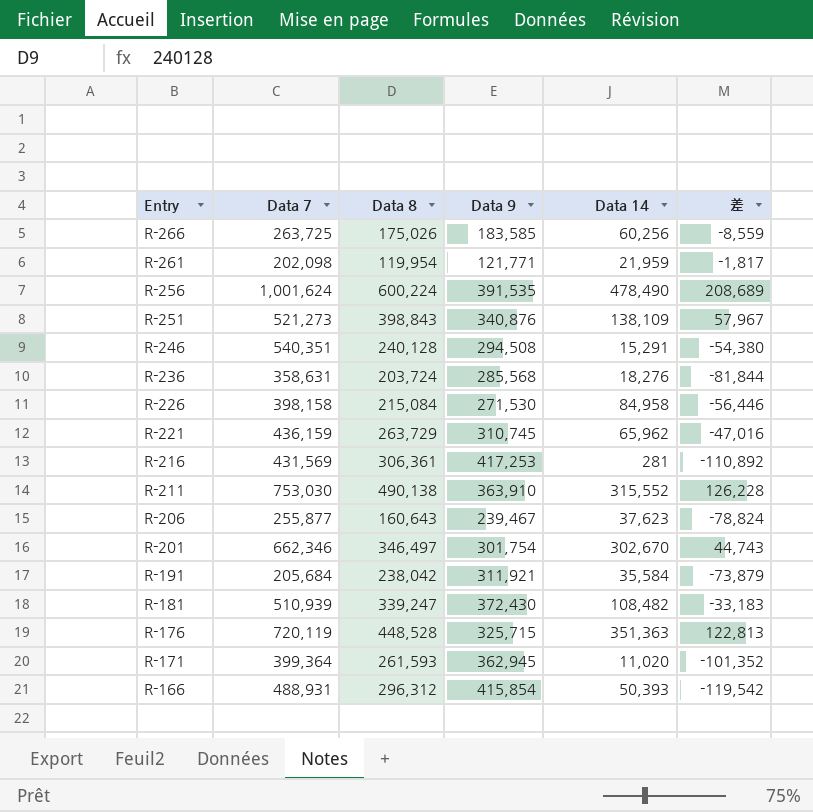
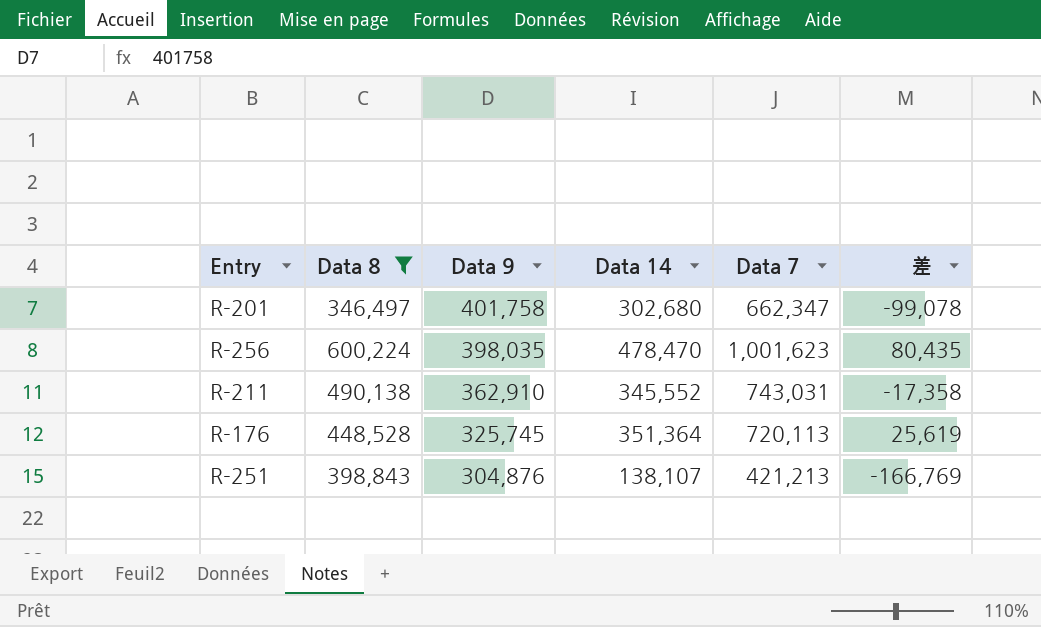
filter: none -> Data 8 >= 346,497
row order: Entry descending -> Data 9 descending
column Data 7 | position: 2 -> 5
column 差 | formula: [Data 8] - [Data 9] -> [Data 14] - [Data 9]
R-201 | Data 9: 301,754 -> 401,758
R-201 | Data 14: 302,670 -> 302,680
R-201 | Data 7: 662,346 -> 662,347
R-256 | Data 9: 391,535 -> 398,035
R-256 | Data 14: 478,490 -> 478,470
R-256 | Data 7: 1,001,624 -> 1,001,623
R-211 | Data 9: 363,910 -> 362,910
R-211 | Data 14: 315,552 -> 345,552
R-211 | Data 7: 753,030 -> 743,031
R-176 | Data 9: 325,715 -> 325,745
R-176 | Data 14: 351,363 -> 351,364
R-176 | Data 7: 720,119 -> 720,113
R-251 | Data 9: 340,876 -> 304,876
R-251 | Data 14: 138,109 -> 138,107
R-251 | Data 7: 521,273 -> 421,213

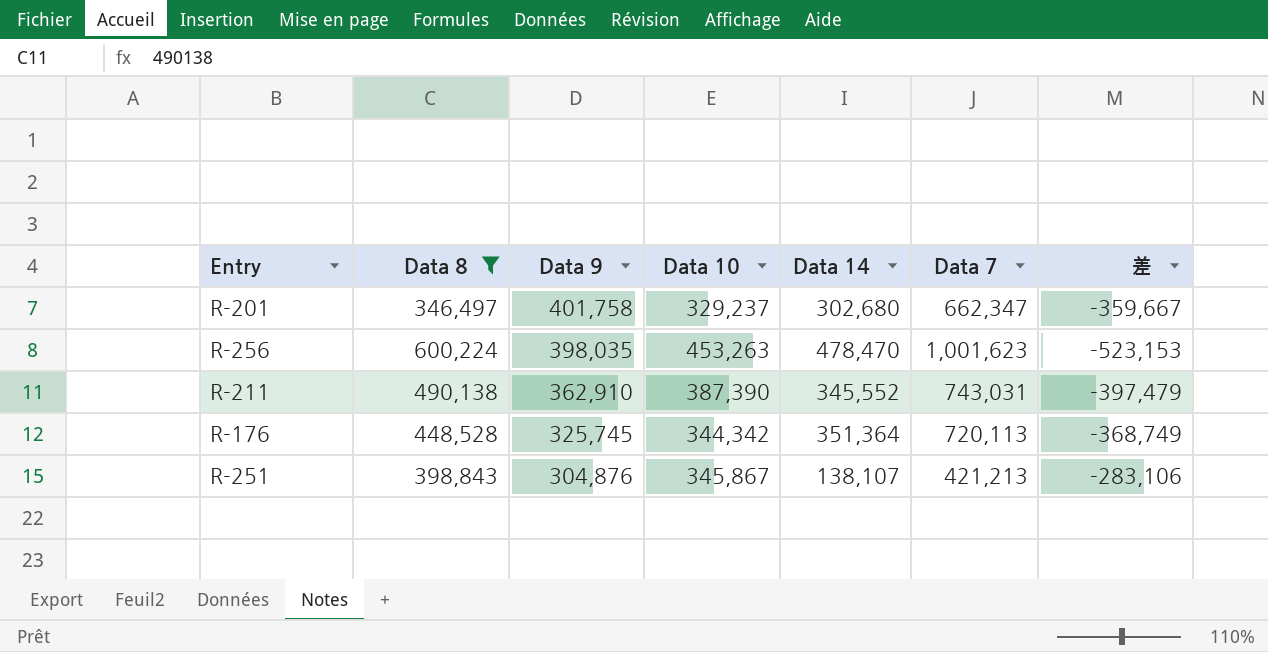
column Data 10 | position: none -> 4
column 差 | formula: [Data 14] - [Data 9] -> [Data 14] - [Data 7]

